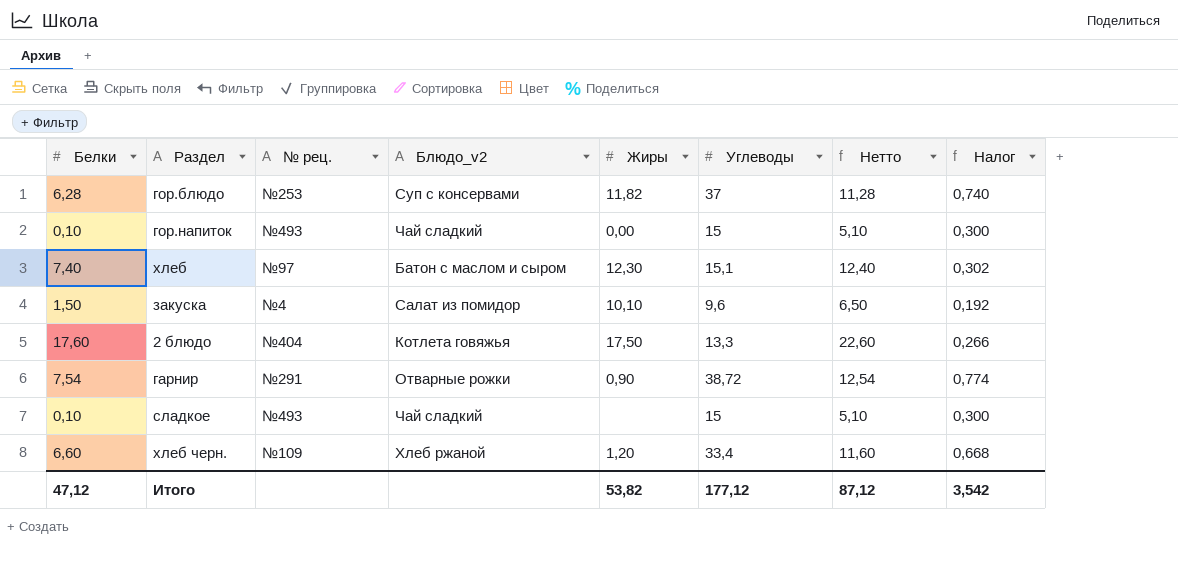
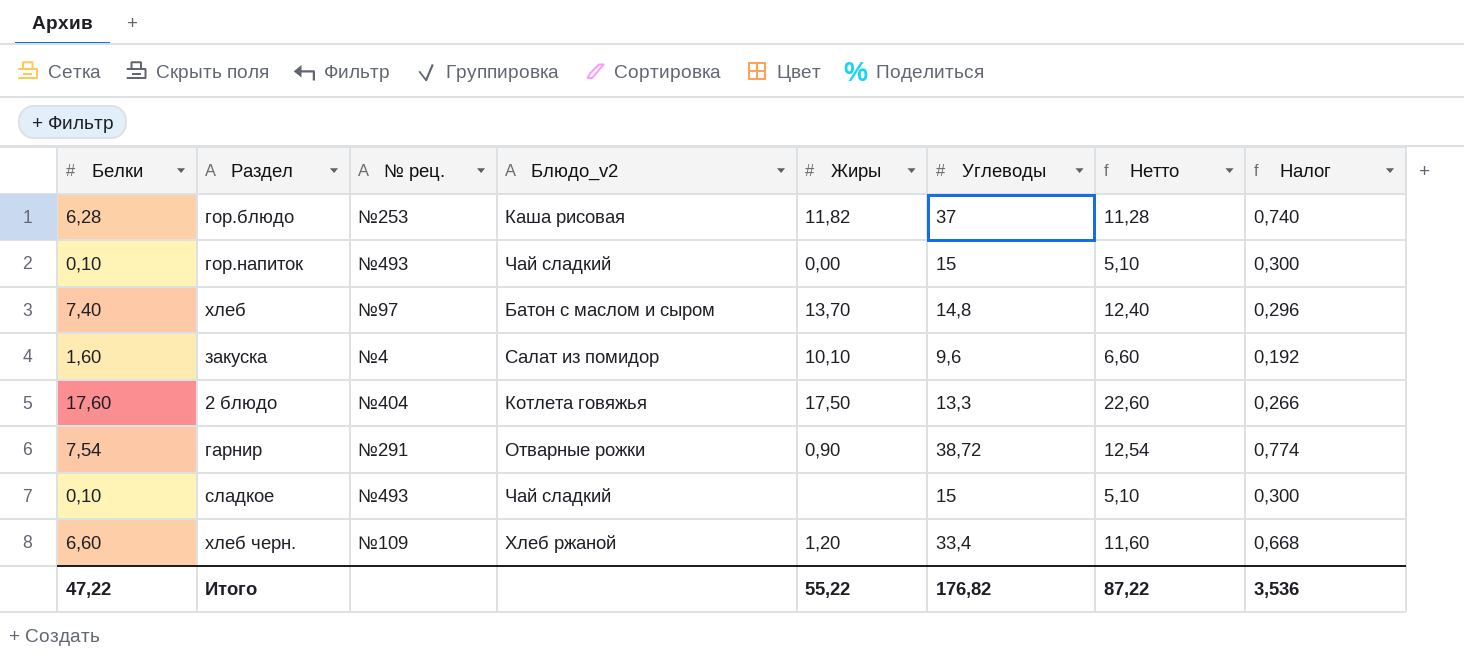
гор.блюдо | Блюдо_v2: Суп c консервами -> Каша рисовая
хлеб | Жиры: 12,30 -> 13,70
хлеб | Углеводы: 15,1 -> 14,8
хлеб | Налог: 0,302 -> 0,296
закуска | Белки: 1,50 -> 1,60
закуска | Нетто: 6,50 -> 6,60
Итого | Белки: 47,12 -> 47,22
Итого | Жиры: 53,82 -> 55,22
Итого | Углеводы: 177,12 -> 176,82
Итого | Нетто: 87,12 -> 87,22
Итого | Налог: 3,542 -> 3,536

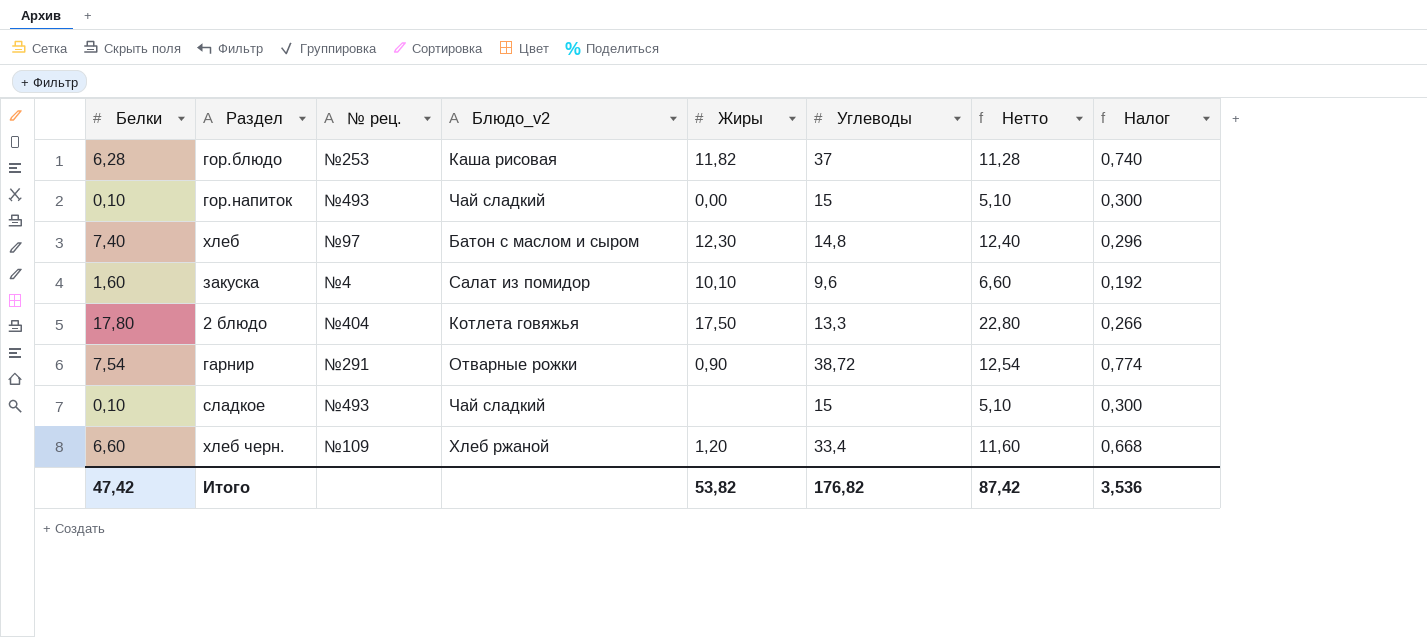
хлеб | Жиры: 13,70 -> 12,30
2 блюдо | Белки: 17,60 -> 17,80
2 блюдо | Нетто: 22,60 -> 22,80
Итого | Белки: 47,22 -> 47,42
Итого | Жиры: 55,22 -> 53,82
Итого | Нетто: 87,22 -> 87,42

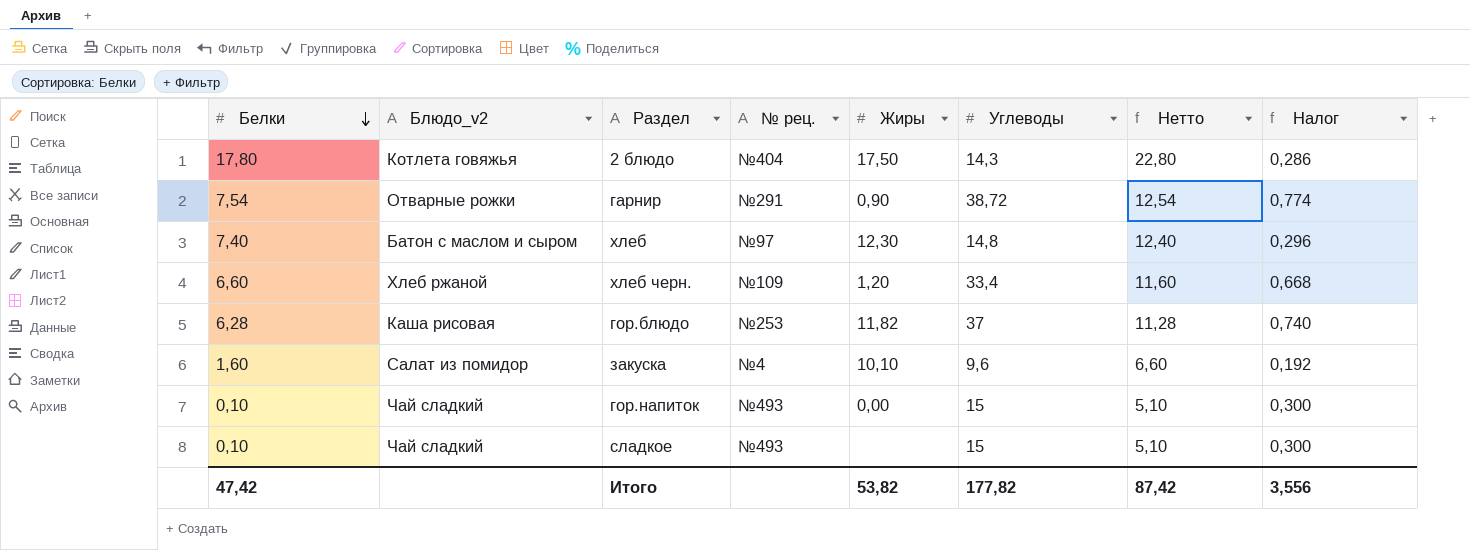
row order: none -> Белки descending
column Блюдо_v2 | position: 4 -> 2
2 блюдо | Углеводы: 13,3 -> 14,3
2 блюдо | Налог: 0,266 -> 0,286
Итого | Углеводы: 176,82 -> 177,82
Итого | Налог: 3,536 -> 3,556

